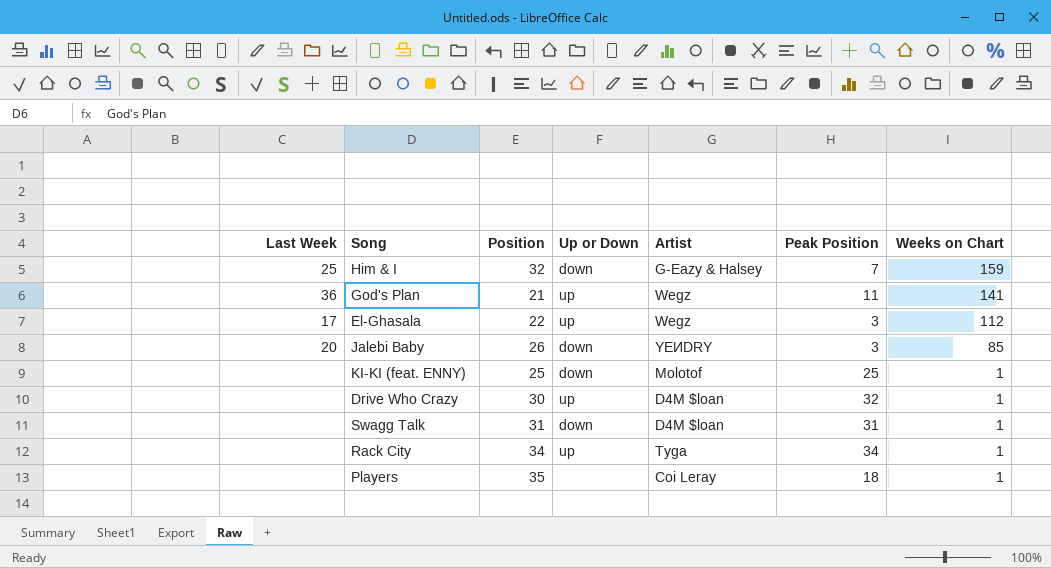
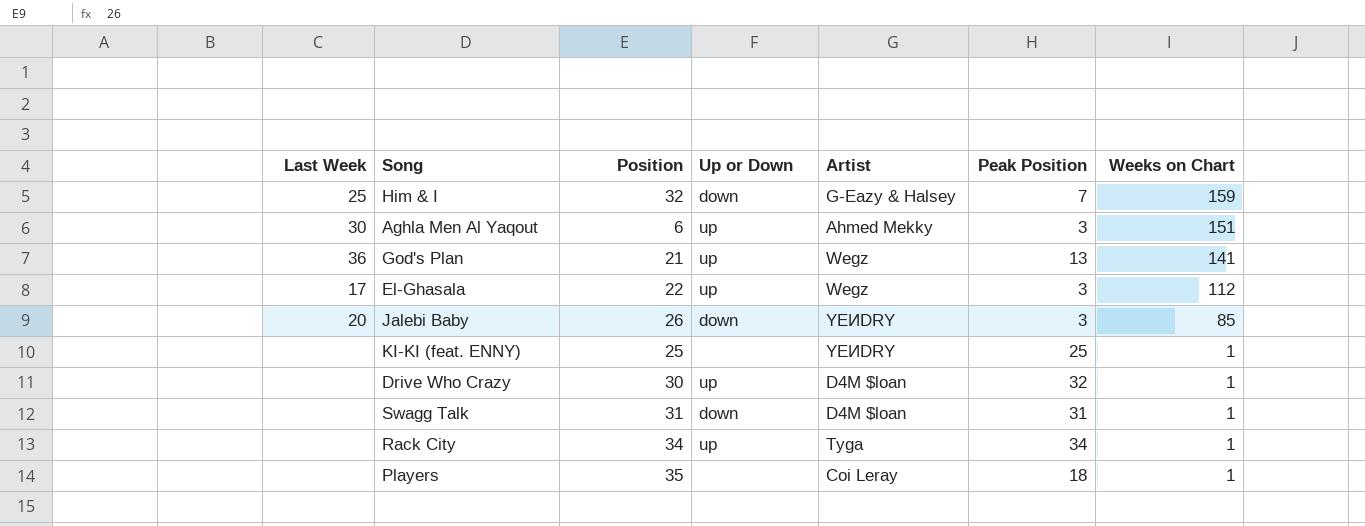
row Aghla Men Al Yaqout: none -> 30 | 6 | up | Ahmed Mekky | 3 | 151
God's Plan | Peak Position: 11 -> 13
KI-KI (feat. ENNY) | Up or Down: down -> none
KI-KI (feat. ENNY) | Artist: Molotof -> YEИDRY

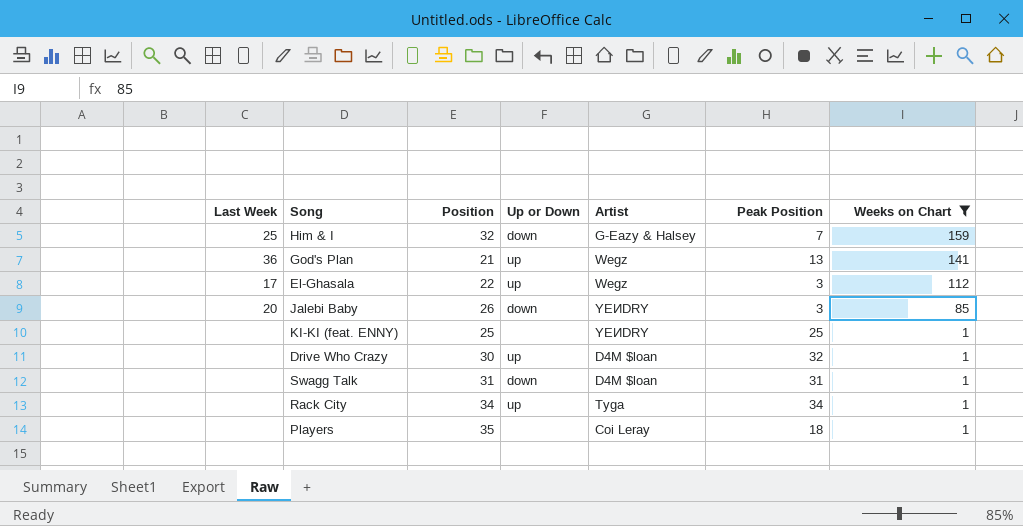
filter: none -> Weeks on Chart != 151

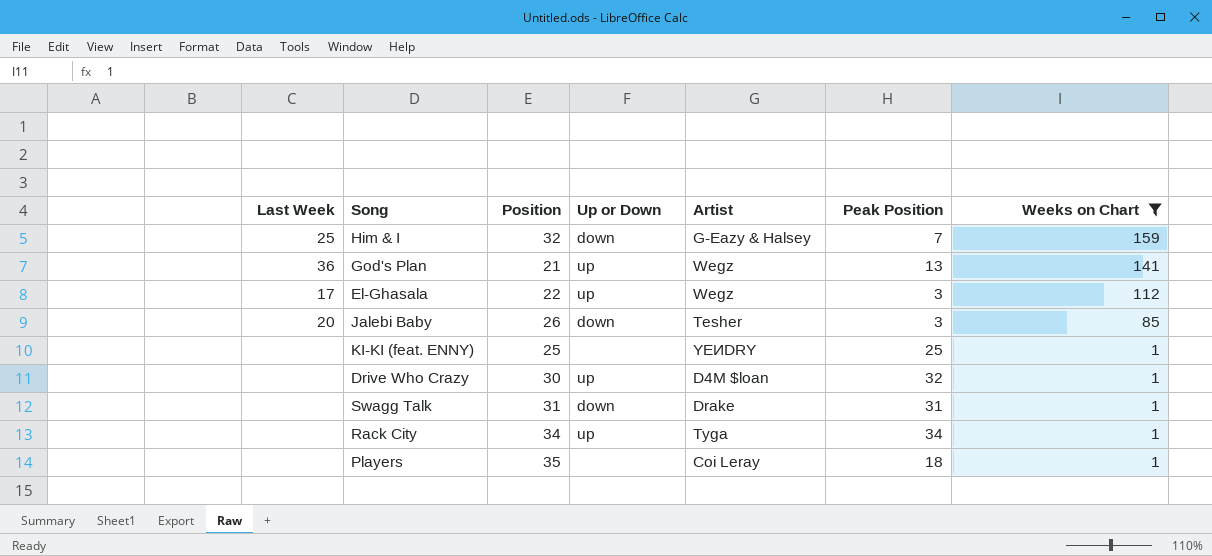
Jalebi Baby | Artist: YEИDRY -> Tesher
Swagg Talk | Artist: D4M $loan -> Drake

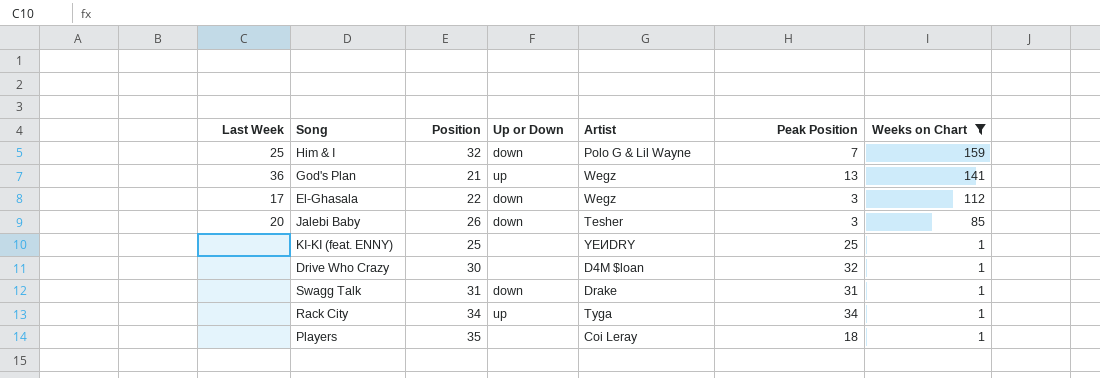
Him & I | Artist: G-Eazy & Halsey -> Polo G & Lil Wayne
El-Ghasala | Up or Down: up -> down
Drive Who Crazy | Up or Down: up -> none

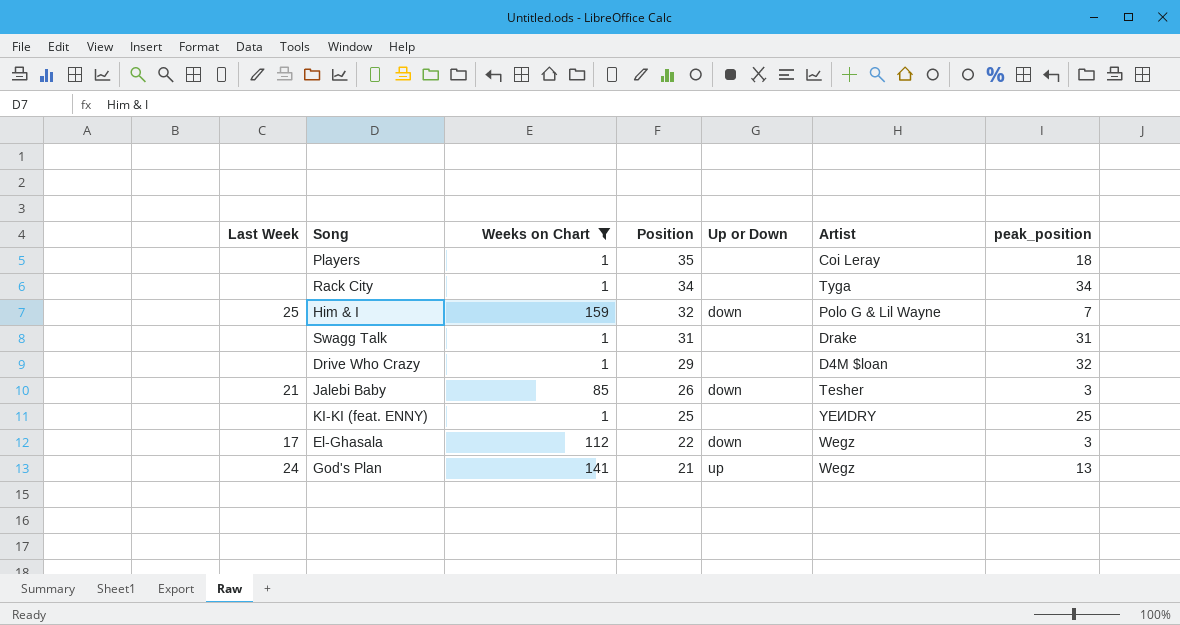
row order: Weeks on Chart descending -> Position descending
column Weeks on Chart | position: 7 -> 3
column name: Peak Position -> peak_position
Rack City | Up or Down: up -> none
Swagg Talk | Up or Down: down -> none
Drive Who Crazy | Position: 30 -> 29
Jalebi Baby | Last Week: 20 -> 21
God's Plan | Last Week: 36 -> 24

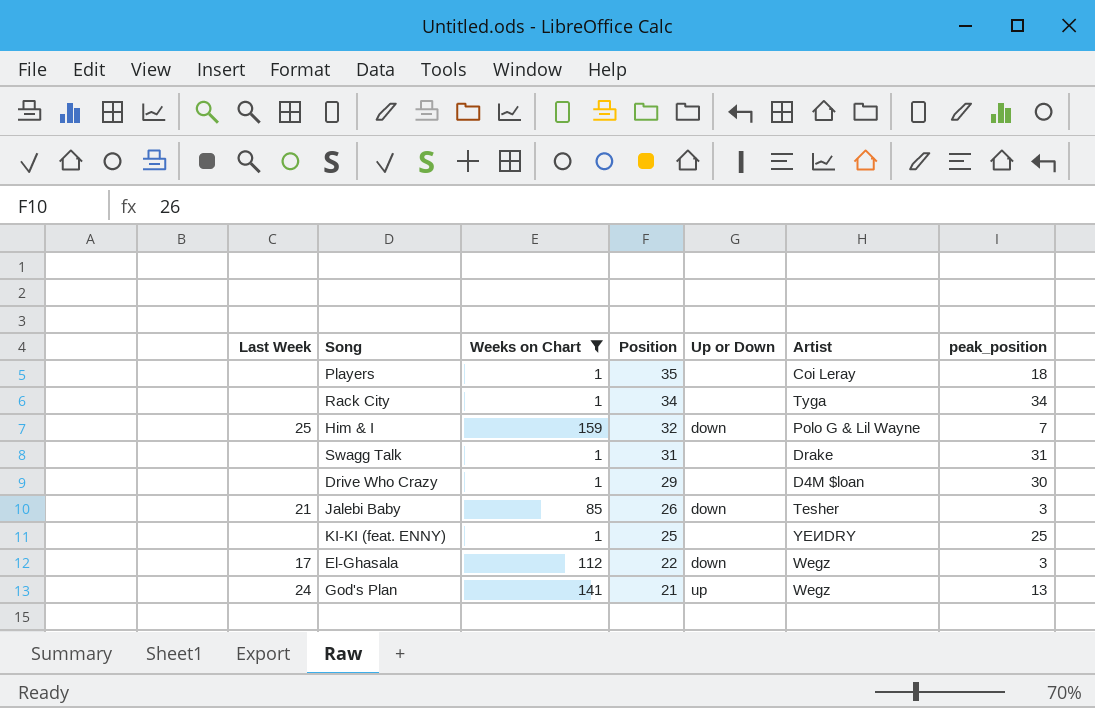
Drive Who Crazy | peak_position: 32 -> 30

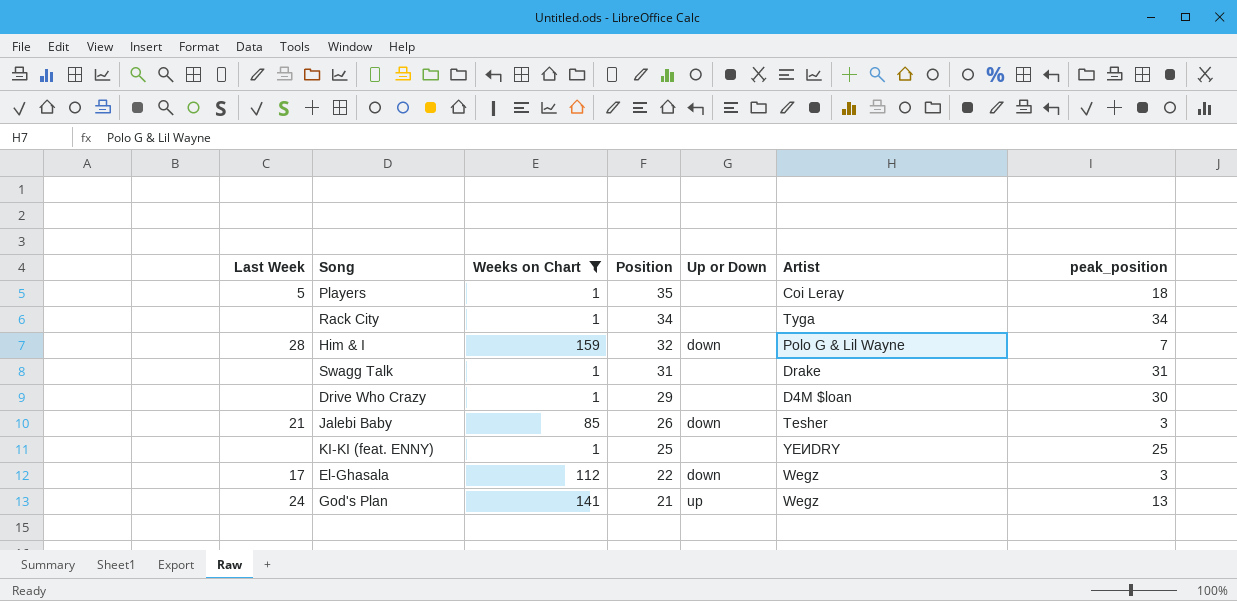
Players | Last Week: none -> 5
Him & I | Last Week: 25 -> 28

